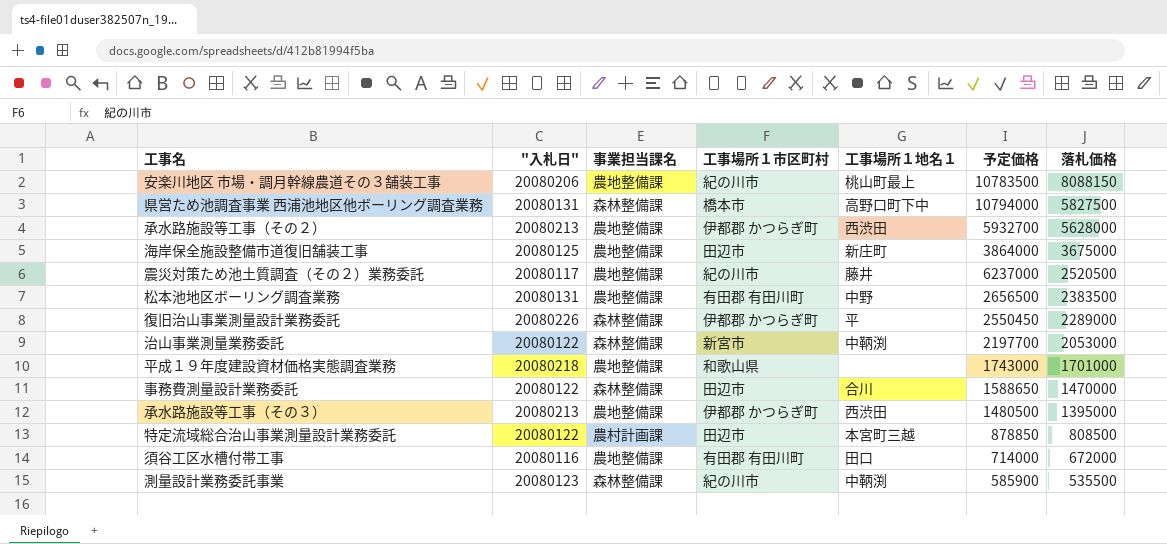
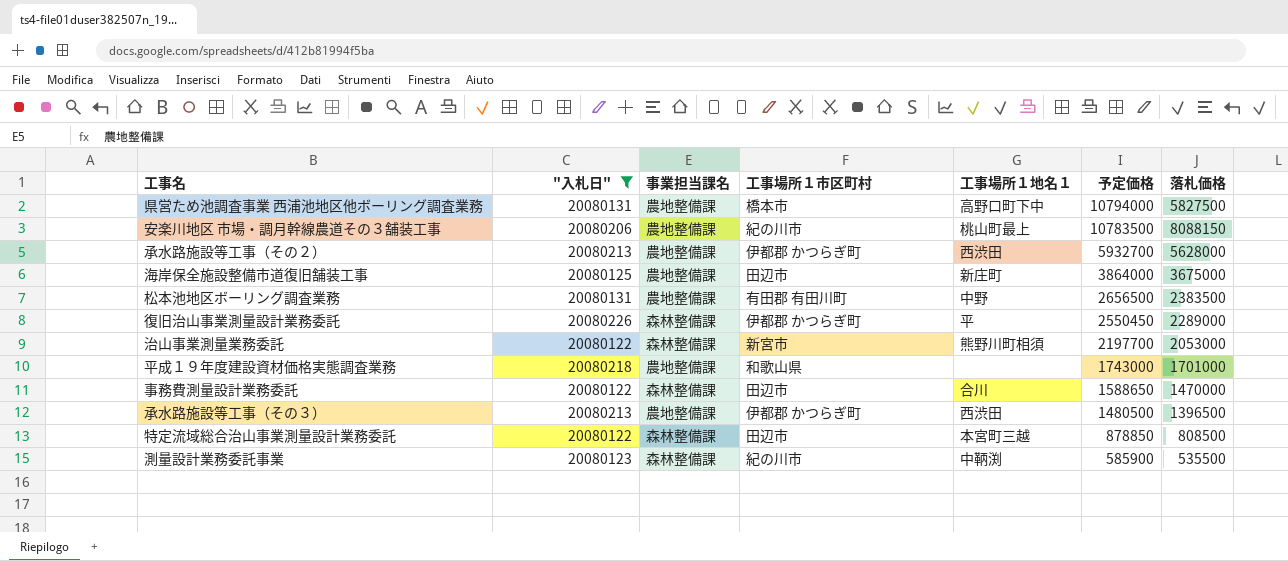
filter: none -> "入札日" >= 20080122
row order: 落札価格 descending -> 予定価格 descending
県営ため池調査事業 西浦池地区他ボーリング調査業務 | 事業担当課名: 森林整備課 -> 農地整備課
治山事業測量業務委託 | 工事場所１地名１: 中鞆渕 -> 熊野川町相須
承水路施設等工事（その３） | 落札価格: 1395000 -> 1396500
特定流域総合治山事業測量設計業務委託 | 事業担当課名: 農村計画課 -> 森林整備課

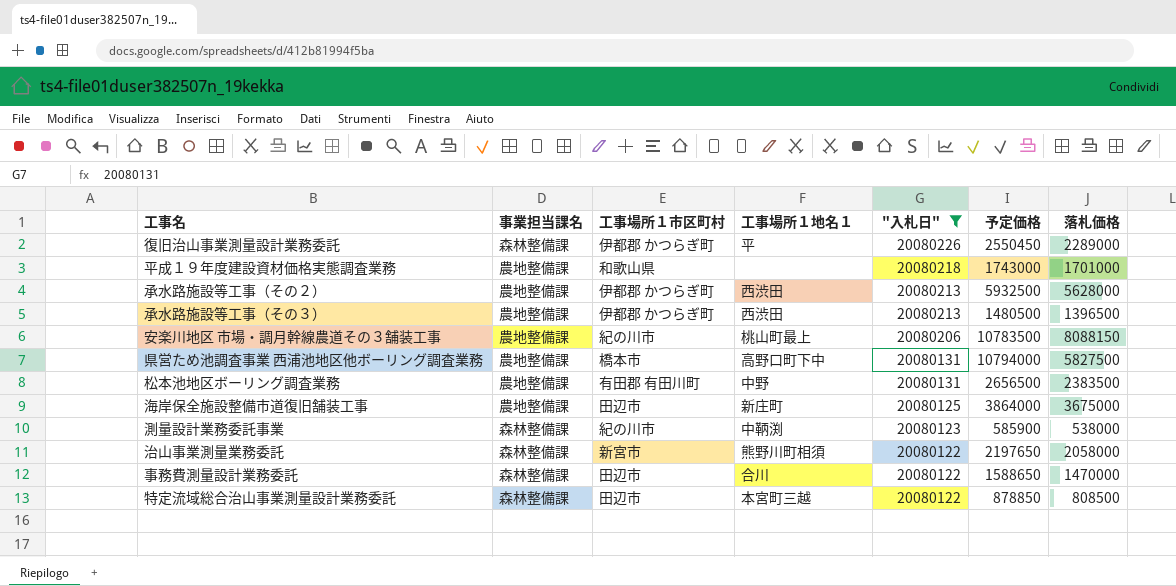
row order: 予定価格 descending -> "入札日" descending
column "入札日" | position: 2 -> 5
承水路施設等工事（その２） | 予定価格: 5932700 -> 5932500
測量設計業務委託事業 | 落札価格: 535500 -> 538000
治山事業測量業務委託 | 予定価格: 2197700 -> 2197650
治山事業測量業務委託 | 落札価格: 2053000 -> 2058000

